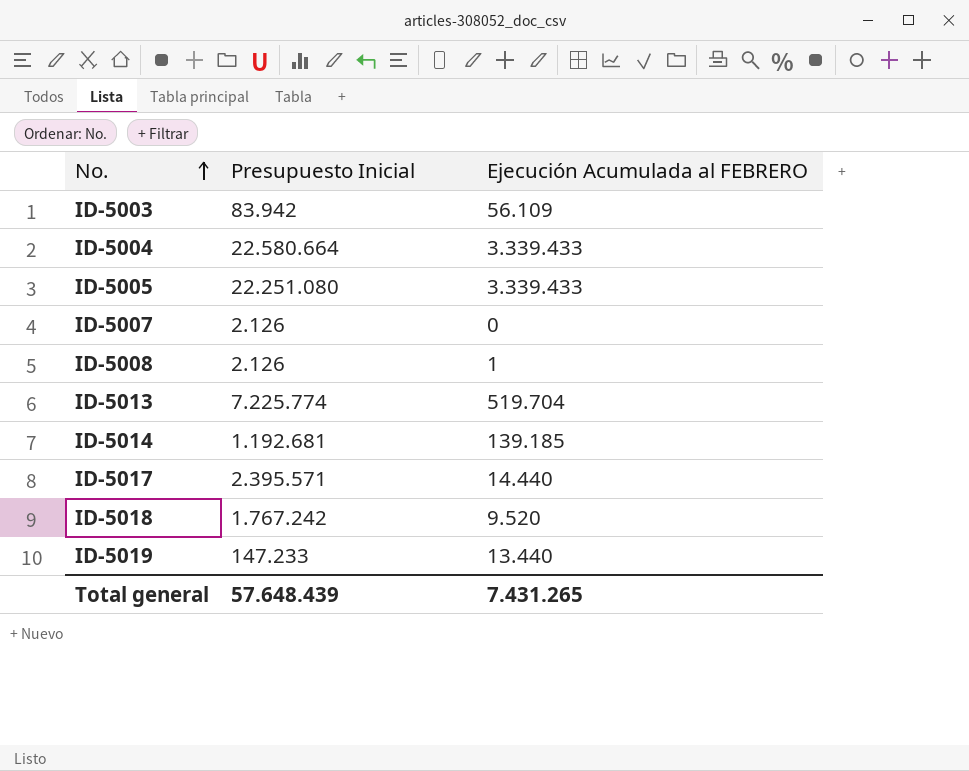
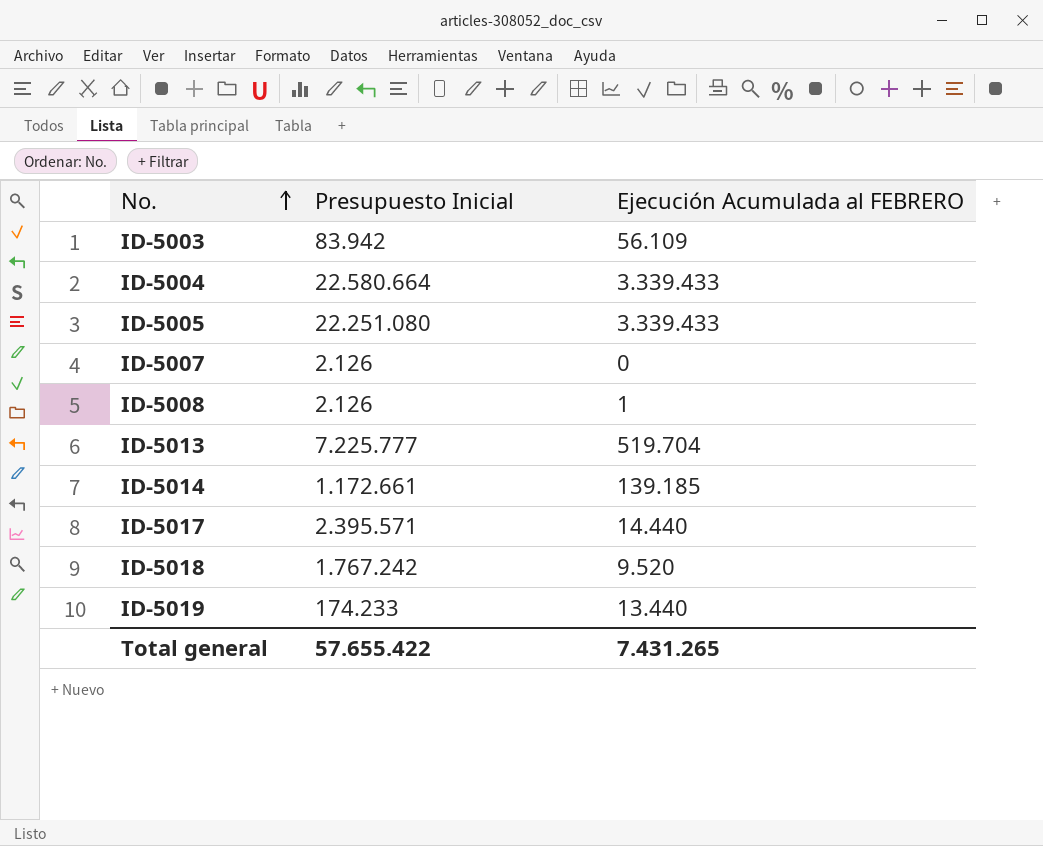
ID-5013 | Presupuesto Inicial: 7.225.774 -> 7.225.777
ID-5014 | Presupuesto Inicial: 1.192.681 -> 1.172.661
ID-5019 | Presupuesto Inicial: 147.233 -> 174.233
Total general | Presupuesto Inicial: 57.648.439 -> 57.655.422

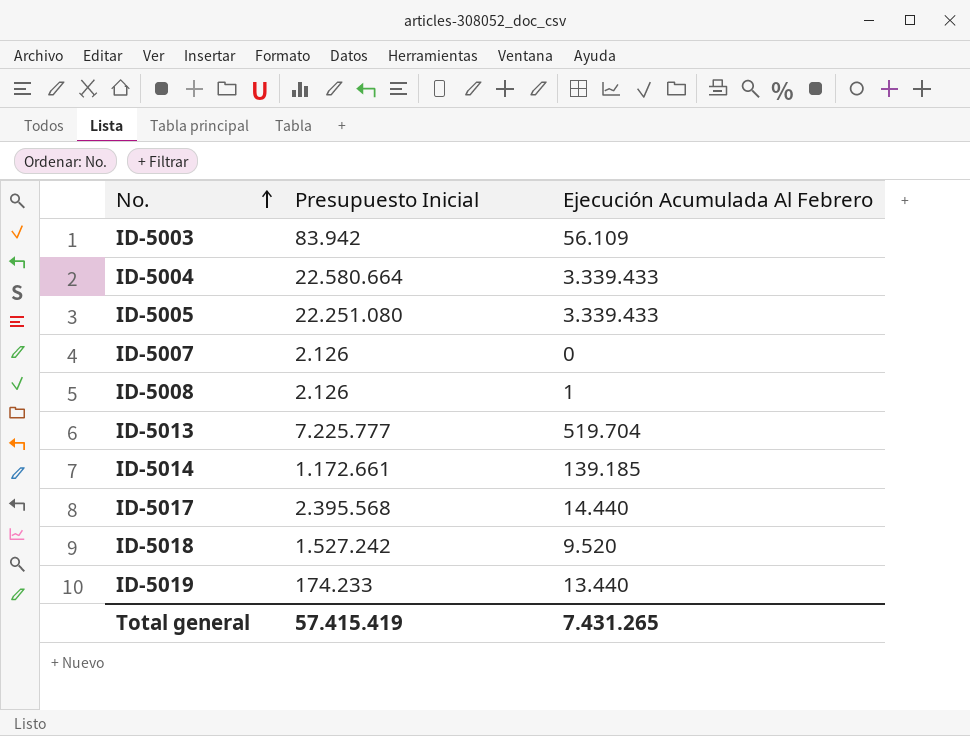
column name: Ejecución Acumulada al FEBRERO -> Ejecución Acumulada Al Febrero
ID-5017 | Presupuesto Inicial: 2.395.571 -> 2.395.568
ID-5018 | Presupuesto Inicial: 1.767.242 -> 1.527.242
Total general | Presupuesto Inicial: 57.655.422 -> 57.415.419

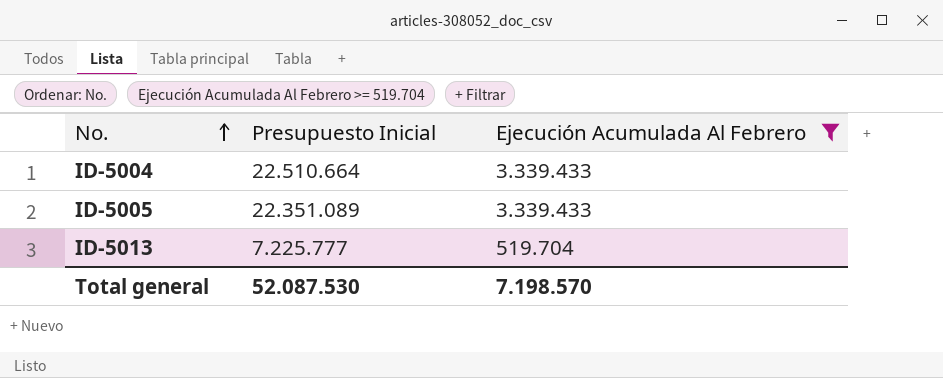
filter: none -> Ejecución Acumulada Al Febrero >= 519.704
ID-5004 | Presupuesto Inicial: 22.580.664 -> 22.510.664
ID-5005 | Presupuesto Inicial: 22.251.080 -> 22.351.089
Total general | Presupuesto Inicial: 57.415.419 -> 52.087.530
Total general | Ejecución Acumulada Al Febrero: 7.431.265 -> 7.198.570

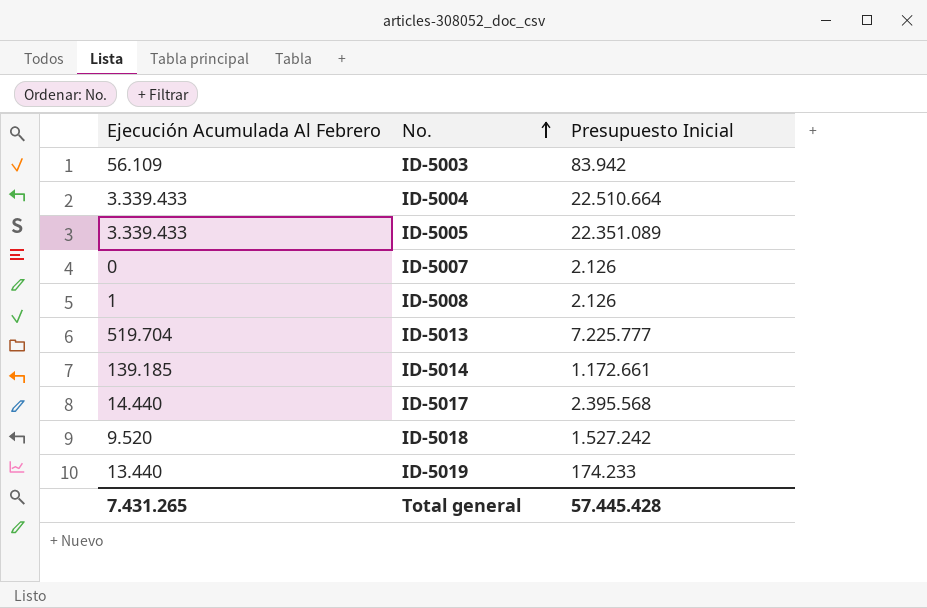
filter: Ejecución Acumulada Al Febrero >= 519.704 -> none
column Ejecución Acumulada Al Febrero | position: 3 -> 1
Total general | Ejecución Acumulada Al Febrero: 7.198.570 -> 7.431.265
Total general | Presupuesto Inicial: 52.087.530 -> 57.445.428

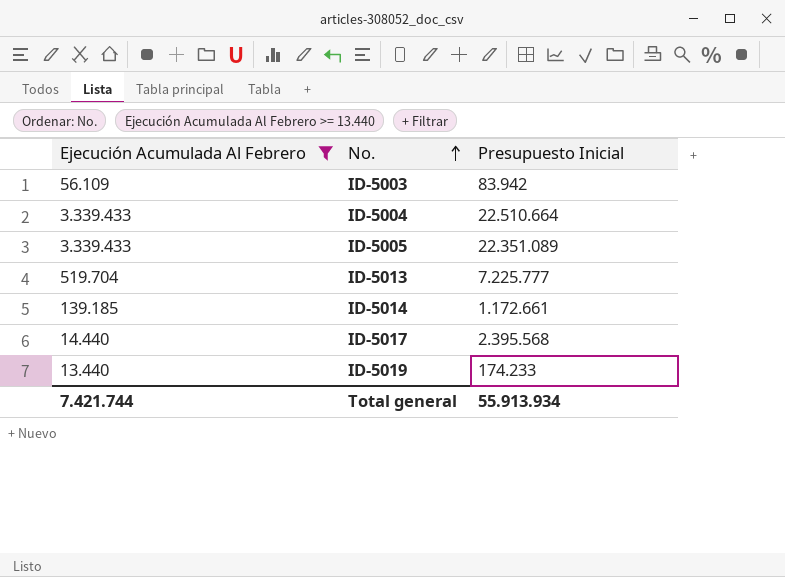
filter: none -> Ejecución Acumulada Al Febrero >= 13.440
Total general | Ejecución Acumulada Al Febrero: 7.431.265 -> 7.421.744
Total general | Presupuesto Inicial: 57.445.428 -> 55.913.934

